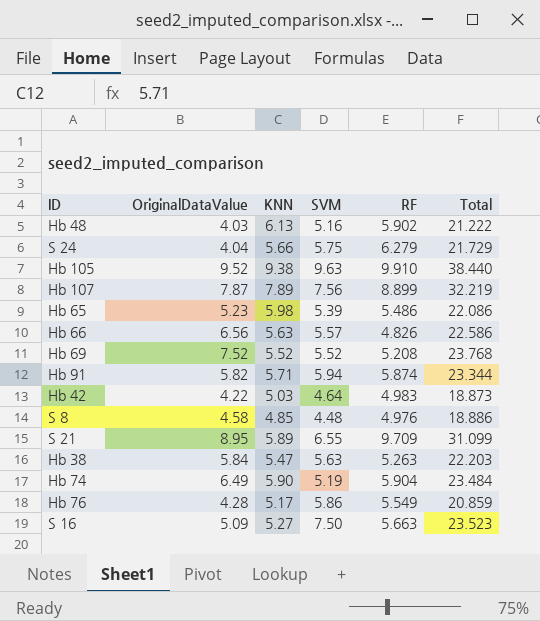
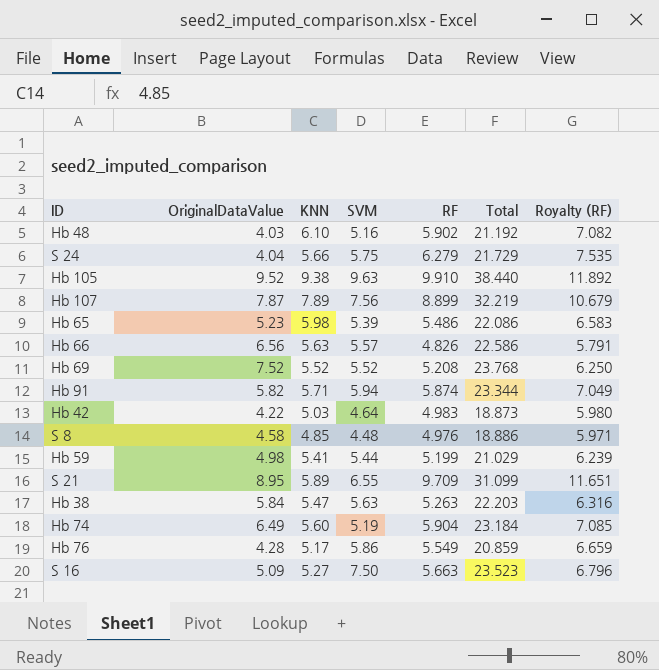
column Royalty (RF) | formula: none -> [RF] * 1.2
Hb 48 | KNN: 6.13 -> 6.10
Hb 48 | Total: 21.222 -> 21.192
row Hb 59: none -> 4.98 | 5.41 | 5.44 | 5.199 | 21.029 | 6.239
Hb 74 | KNN: 5.90 -> 5.60
Hb 74 | Total: 23.484 -> 23.184

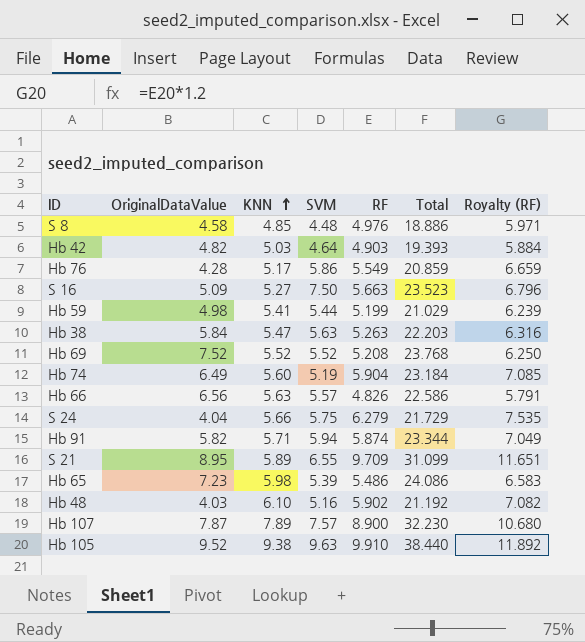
row order: none -> KNN ascending
Hb 42 | OriginalDataValue: 4.22 -> 4.82
Hb 42 | RF: 4.983 -> 4.903
Hb 42 | Total: 18.873 -> 19.393
Hb 42 | Royalty (RF): 5.980 -> 5.884
Hb 65 | OriginalDataValue: 5.23 -> 7.23
Hb 65 | Total: 22.086 -> 24.086
Hb 107 | SVM: 7.56 -> 7.57
Hb 107 | RF: 8.899 -> 8.900
Hb 107 | Total: 32.219 -> 32.230
Hb 107 | Royalty (RF): 10.679 -> 10.680

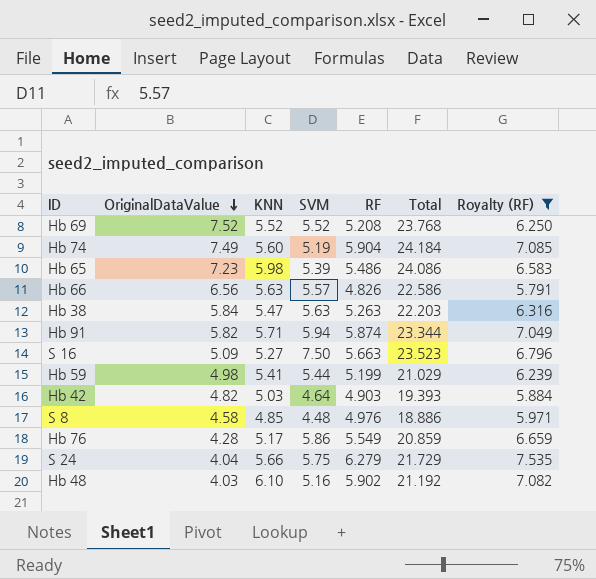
filter: none -> Royalty (RF) <= 7.535
row order: KNN ascending -> OriginalDataValue descending
Hb 74 | OriginalDataValue: 6.49 -> 7.49
Hb 74 | Total: 23.184 -> 24.184

